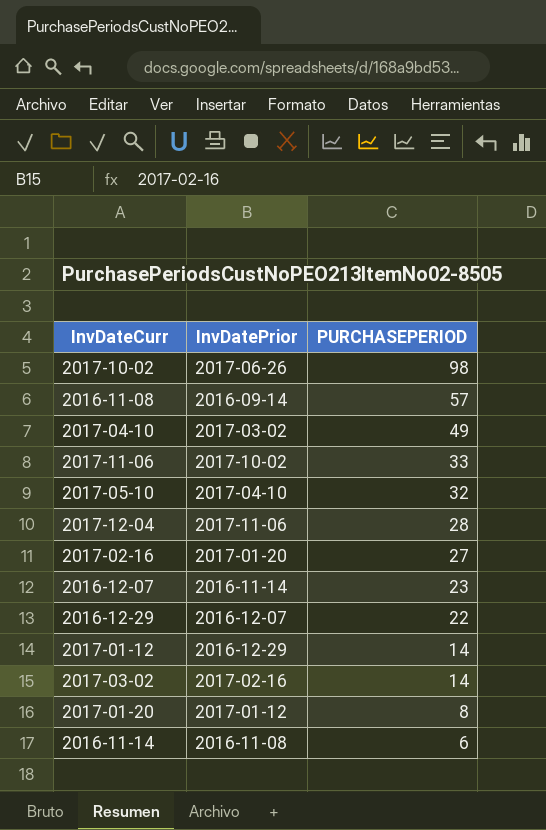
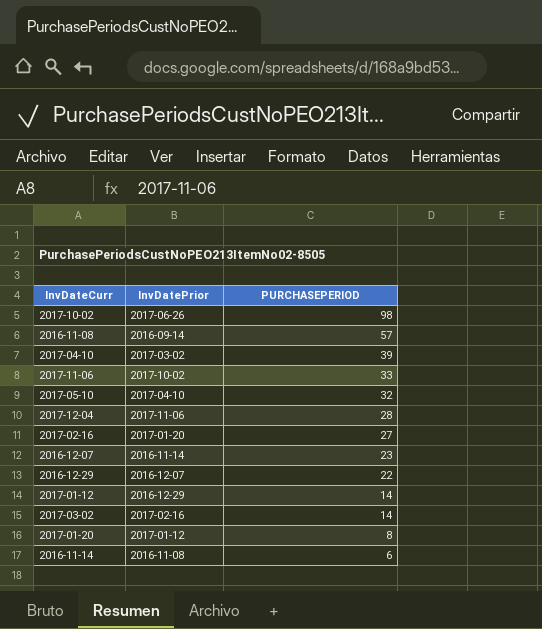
2017-04-10 | PURCHASEPERIOD: 49 -> 39

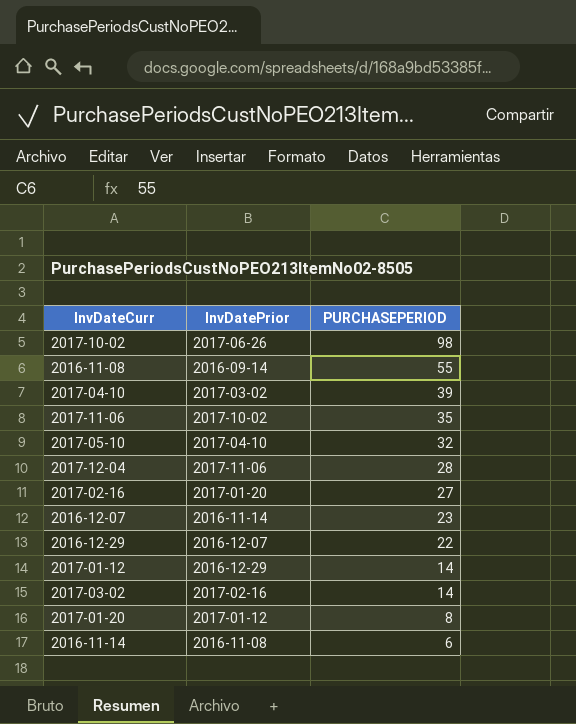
2016-11-08 | PURCHASEPERIOD: 57 -> 55
2017-11-06 | PURCHASEPERIOD: 33 -> 35

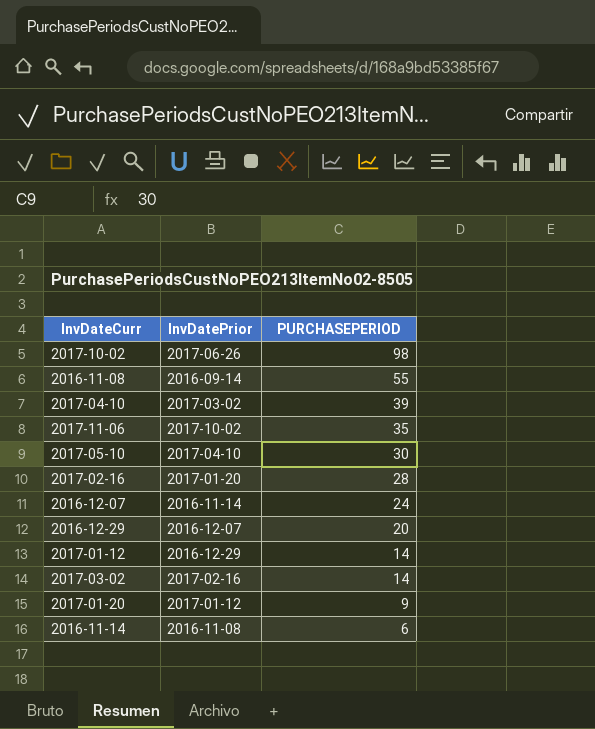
row 2017-12-04: 2017-11-06 | 28 -> none
2017-05-10 | PURCHASEPERIOD: 32 -> 30
2017-02-16 | PURCHASEPERIOD: 27 -> 28
2016-12-07 | PURCHASEPERIOD: 23 -> 24
2016-12-29 | PURCHASEPERIOD: 22 -> 20
2017-01-20 | PURCHASEPERIOD: 8 -> 9

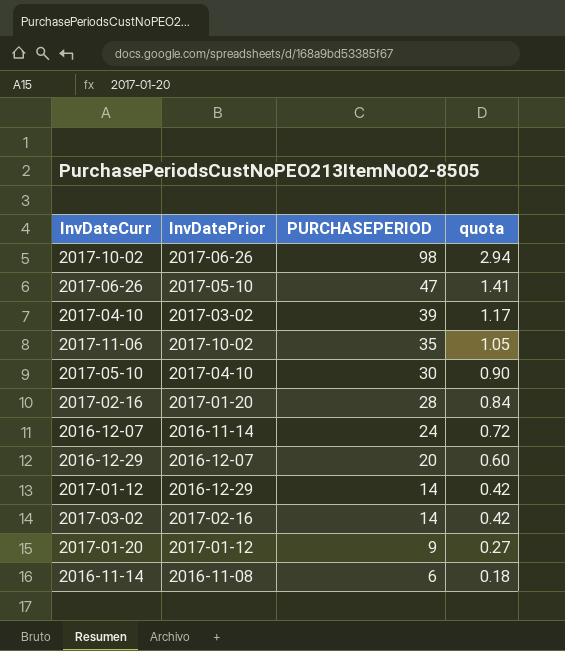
column quota | formula: none -> [PURCHASEPERIOD] * 0.03
row 2016-11-08: 2016-09-14 | 55 -> none
row 2017-06-26: none -> 2017-05-10 | 47 | 1.41

